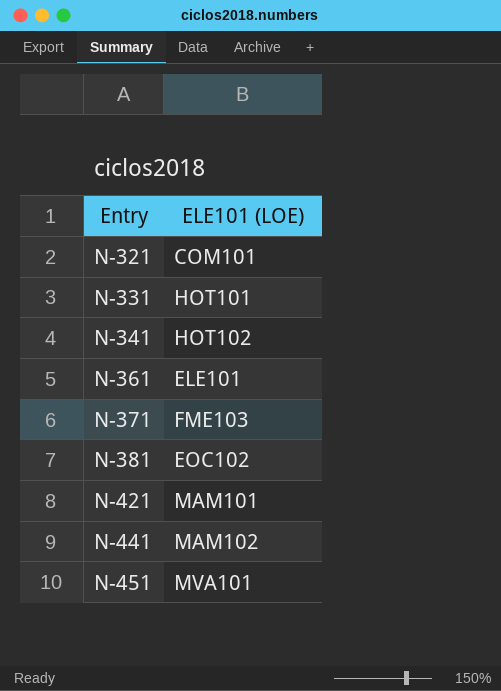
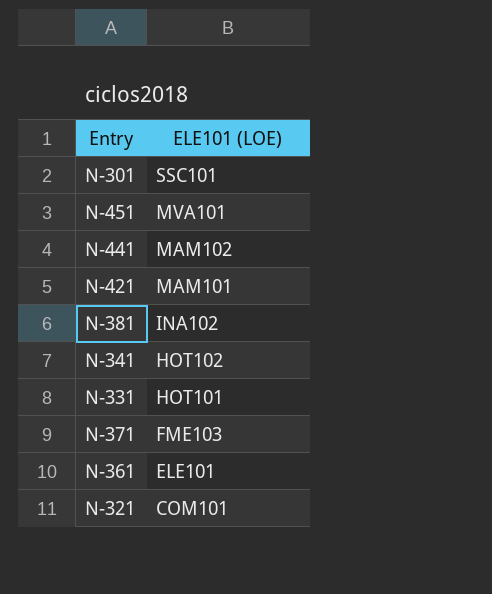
row order: Entry ascending -> ELE101 (LOE) descending
row N-301: none -> SSC101
N-381 | ELE101 (LOE): EOC102 -> INA102

